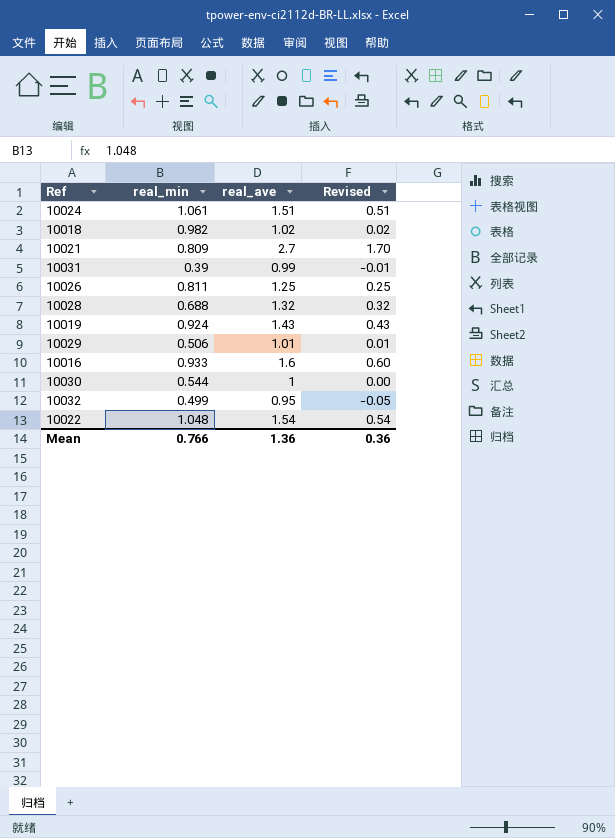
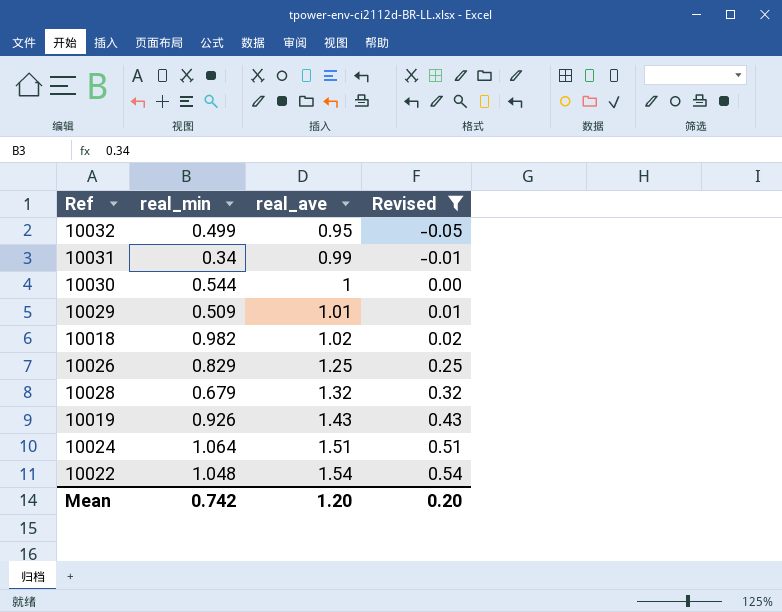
filter: none -> Revised <= 0.54
row order: none -> real_ave ascending
10031 | real_min: 0.39 -> 0.34
10029 | real_min: 0.506 -> 0.509
10026 | real_min: 0.811 -> 0.829
10028 | real_min: 0.688 -> 0.679
10019 | real_min: 0.924 -> 0.926
10024 | real_min: 1.061 -> 1.064
Mean | real_min: 0.766 -> 0.742
Mean | real_ave: 1.36 -> 1.20
Mean | Revised: 0.36 -> 0.20

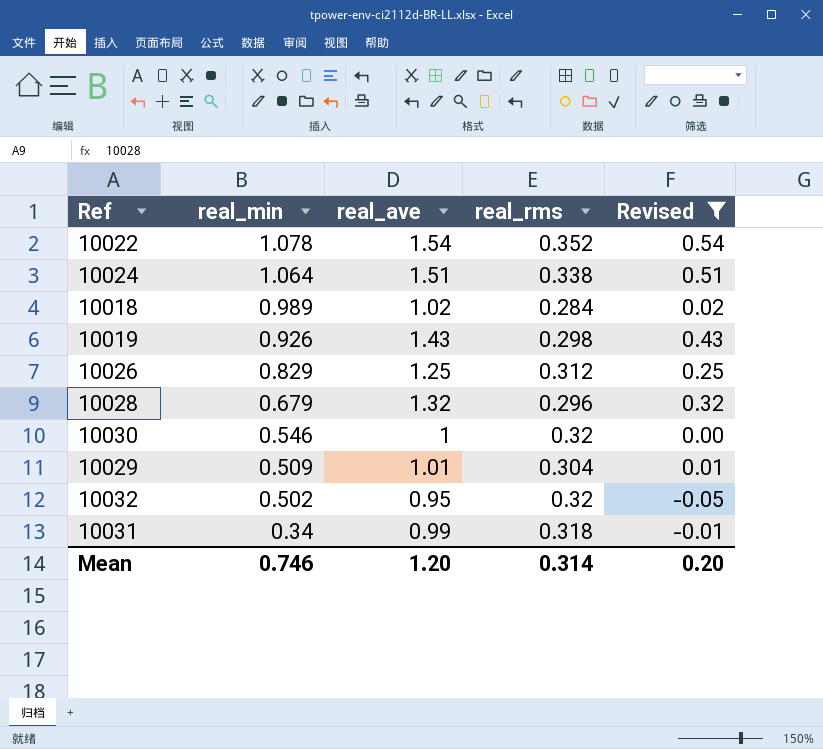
row order: real_ave ascending -> real_min descending
column real_rms | position: none -> 4
10022 | real_min: 1.048 -> 1.078
10018 | real_min: 0.982 -> 0.989
10030 | real_min: 0.544 -> 0.546
10032 | real_min: 0.499 -> 0.502
Mean | real_min: 0.742 -> 0.746

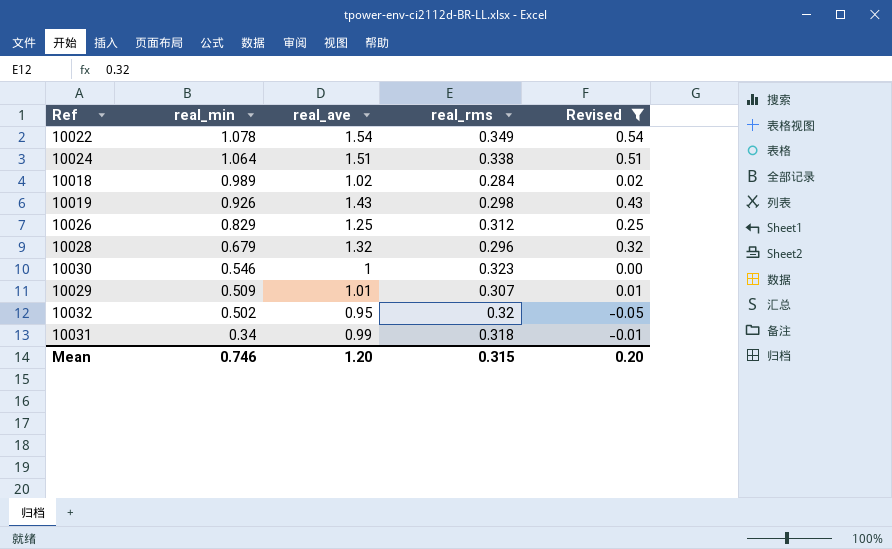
10022 | real_rms: 0.352 -> 0.349
10030 | real_rms: 0.32 -> 0.323
10029 | real_rms: 0.304 -> 0.307
Mean | real_rms: 0.314 -> 0.315

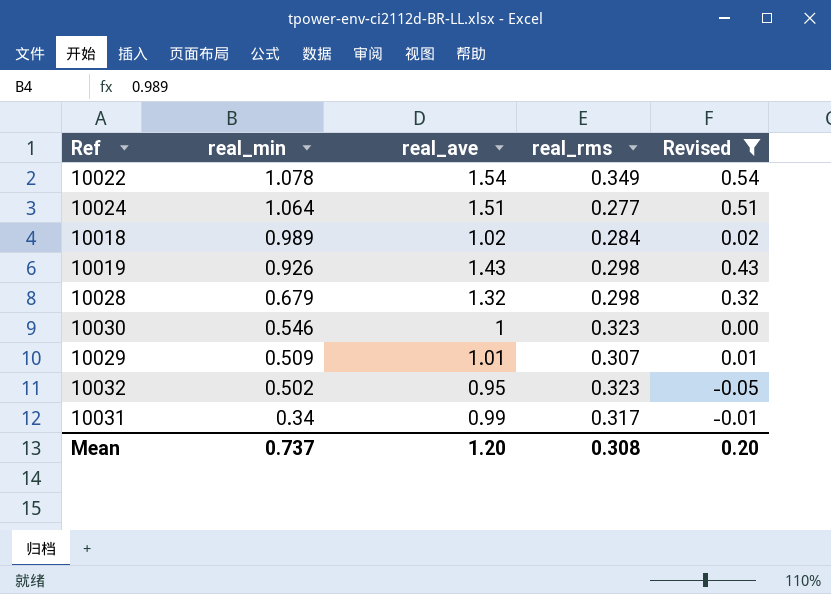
row 10026: 0.829 | 1.25 | 0.312 | 0.25 -> none
10024 | real_rms: 0.338 -> 0.277
10028 | real_rms: 0.296 -> 0.298
10032 | real_rms: 0.32 -> 0.323
10031 | real_rms: 0.318 -> 0.317
Mean | real_min: 0.746 -> 0.737
Mean | real_rms: 0.315 -> 0.308

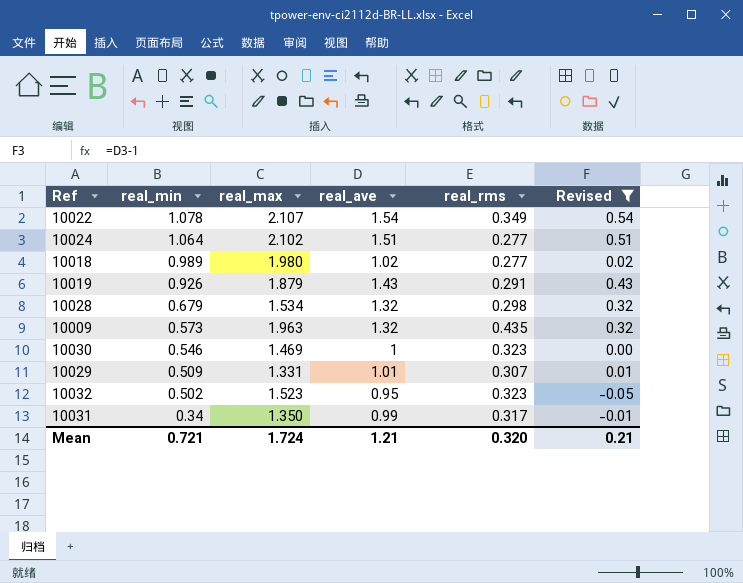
column real_max | position: none -> 3
10018 | real_rms: 0.284 -> 0.277
10019 | real_rms: 0.298 -> 0.291
row 10009: none -> 0.573 | 1.963 | 1.32 | 0.435 | 0.32
Mean | real_min: 0.737 -> 0.721
Mean | real_ave: 1.20 -> 1.21
Mean | real_rms: 0.308 -> 0.320
Mean | Revised: 0.20 -> 0.21

